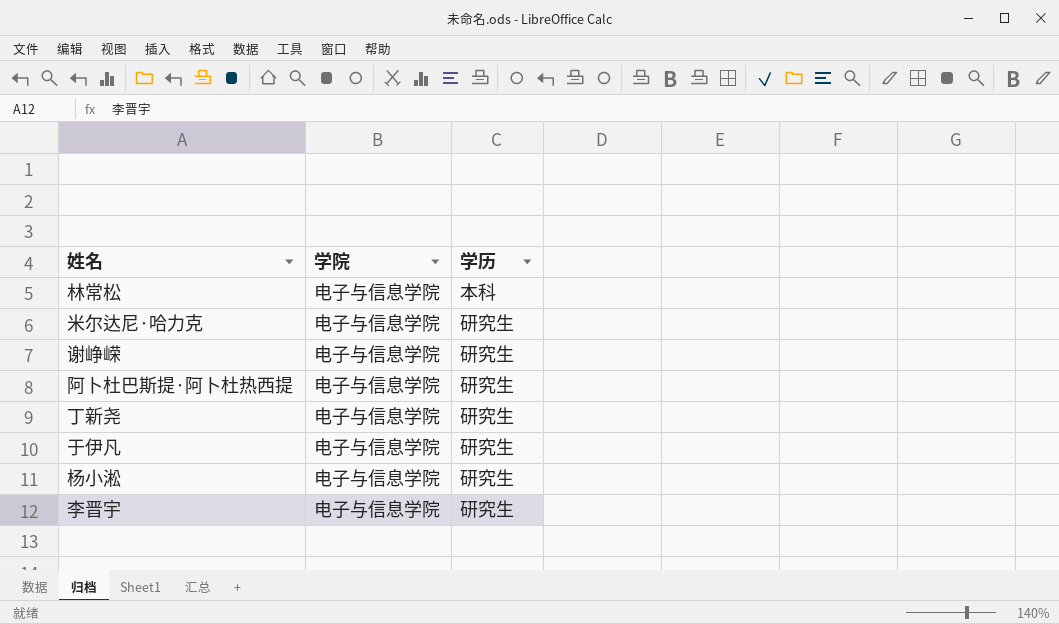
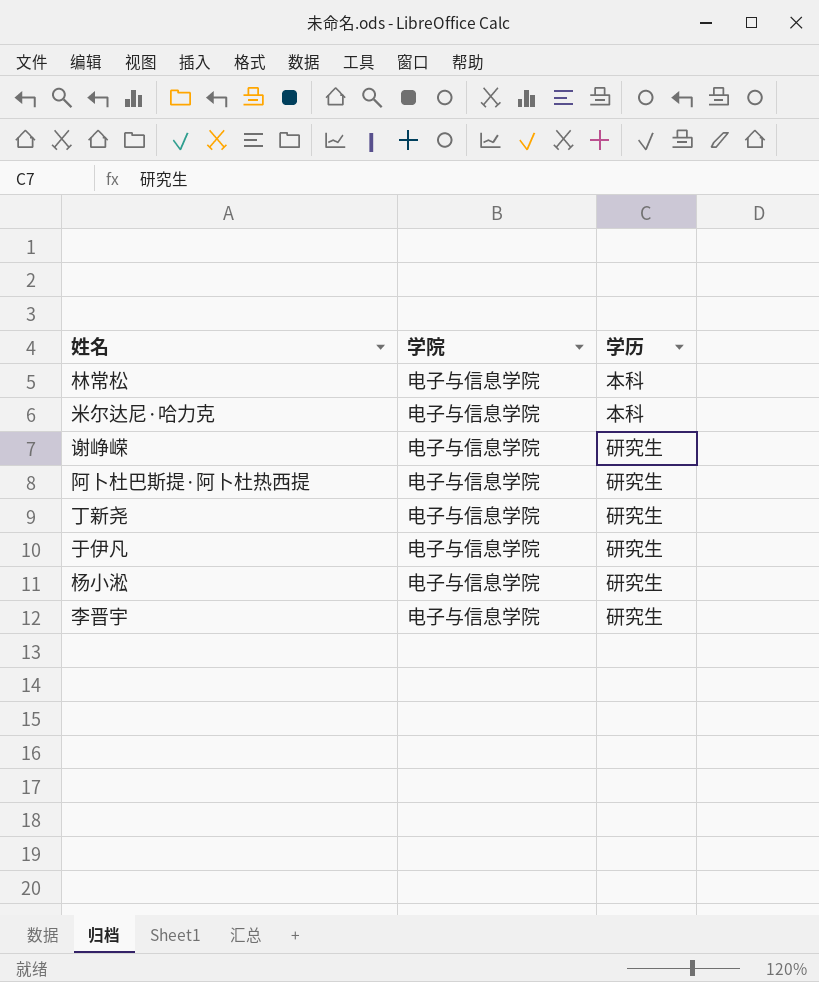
米尔达尼·哈力克 | 学历: 研究生 -> 本科

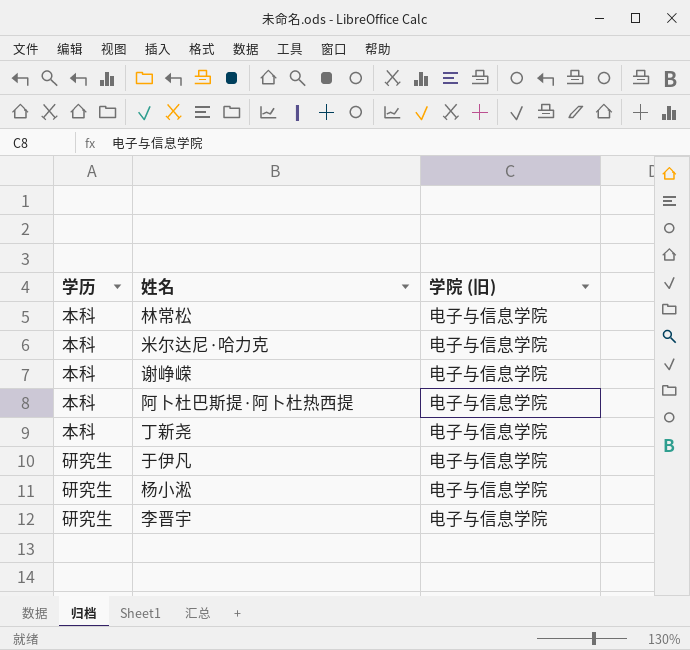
column 学历 | position: 3 -> 1
column name: 学院 -> 学院 (旧)
谢峥嵘 | 学历: 研究生 -> 本科
阿卜杜巴斯提·阿卜杜热西提 | 学历: 研究生 -> 本科
丁新尧 | 学历: 研究生 -> 本科

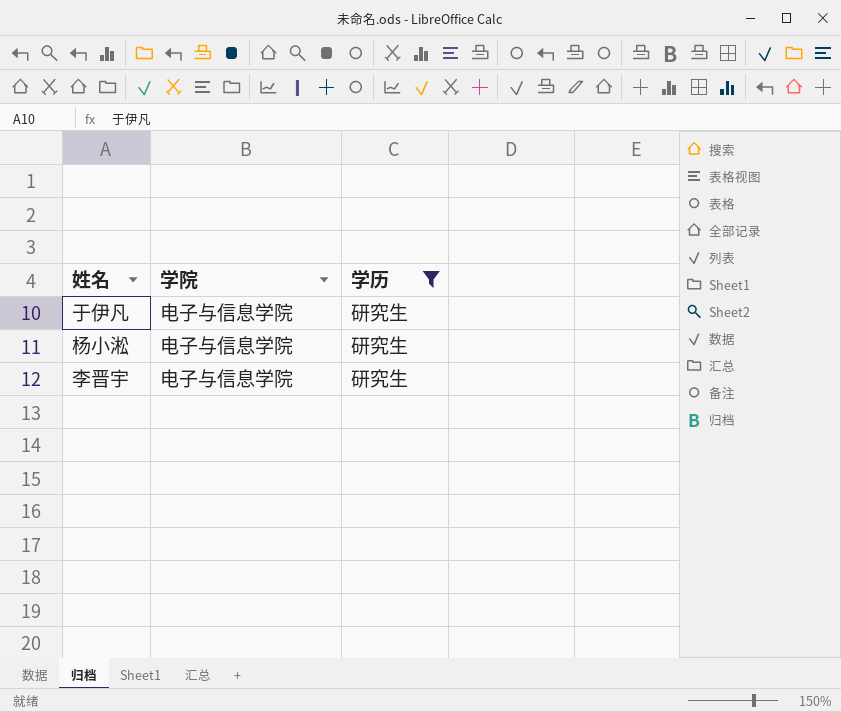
filter: none -> 学历 = 研究生
column name: 学院 (旧) -> 学院
column 学历 | position: 1 -> 3

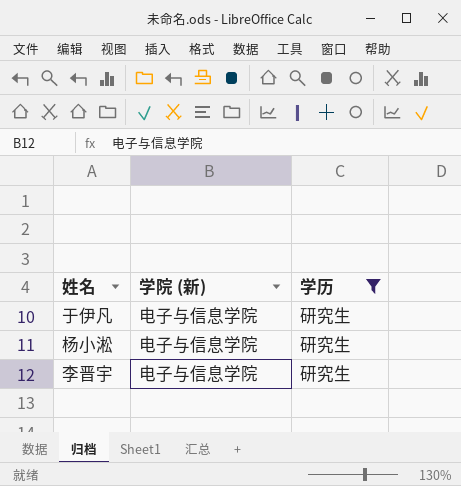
column name: 学院 -> 学院 (新)

